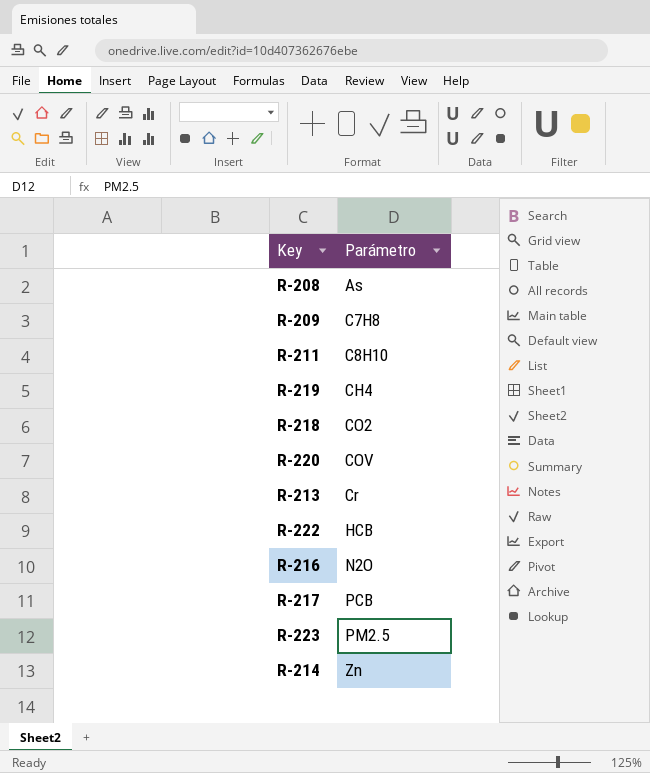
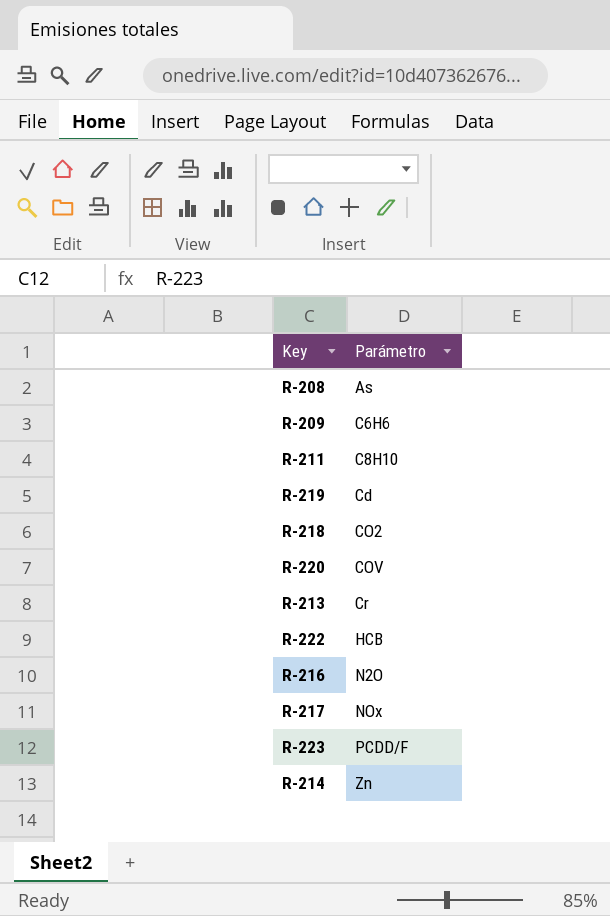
R-209 | Parámetro: C7H8 -> C6H6
R-219 | Parámetro: CH4 -> Cd
R-217 | Parámetro: PCB -> NOx
R-223 | Parámetro: PM2.5 -> PCDD/F

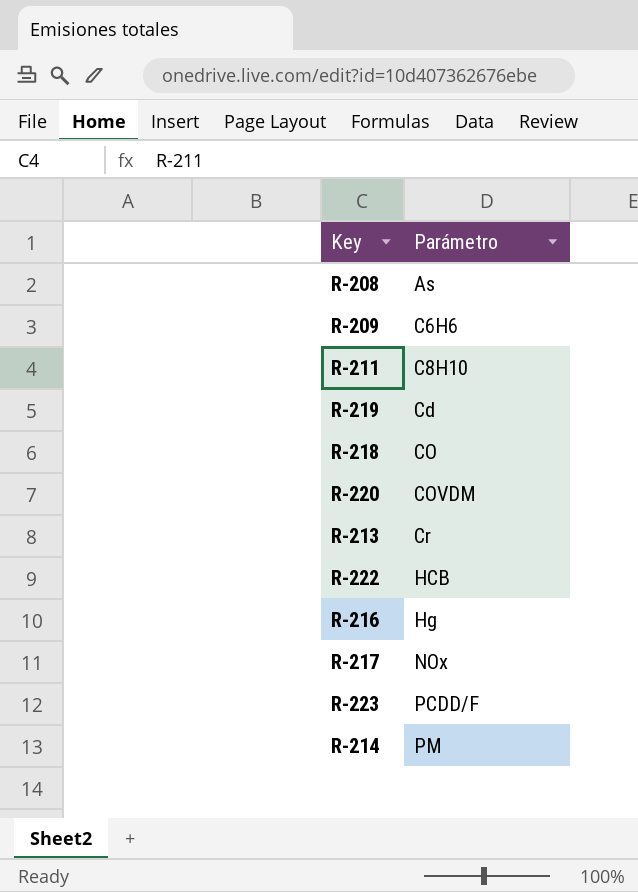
R-218 | Parámetro: CO2 -> CO
R-220 | Parámetro: COV -> COVDM
R-216 | Parámetro: N2O -> Hg
R-214 | Parámetro: Zn -> PM

